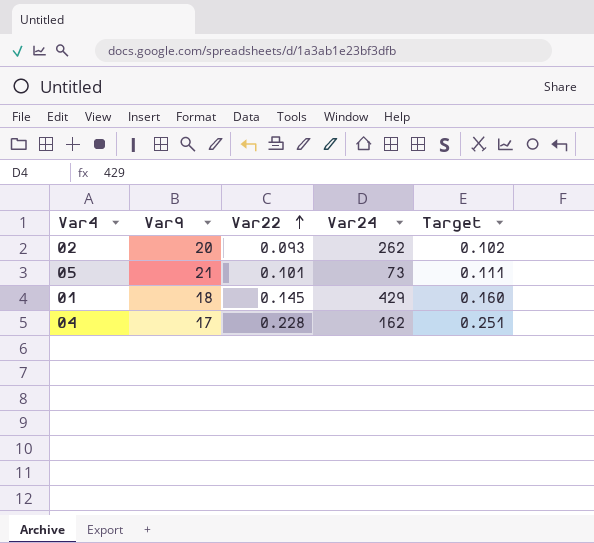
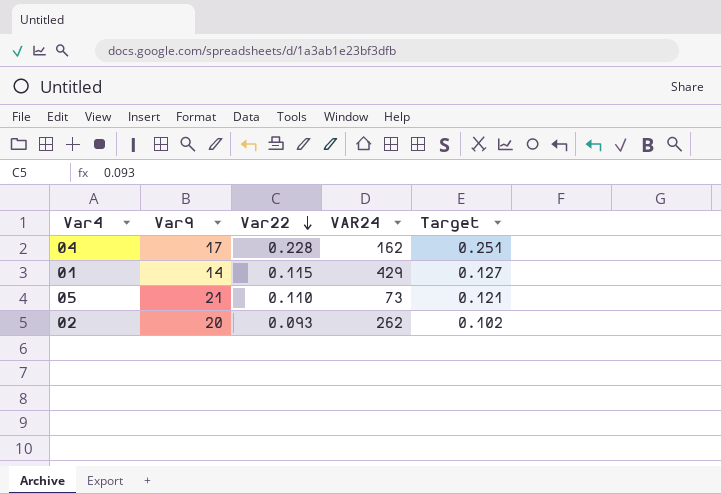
row order: Var22 ascending -> Var22 descending
column name: Var24 -> VAR24
01 | Var9: 18 -> 14
01 | Var22: 0.145 -> 0.115
01 | Target: 0.160 -> 0.127
05 | Var22: 0.101 -> 0.110
05 | Target: 0.111 -> 0.121

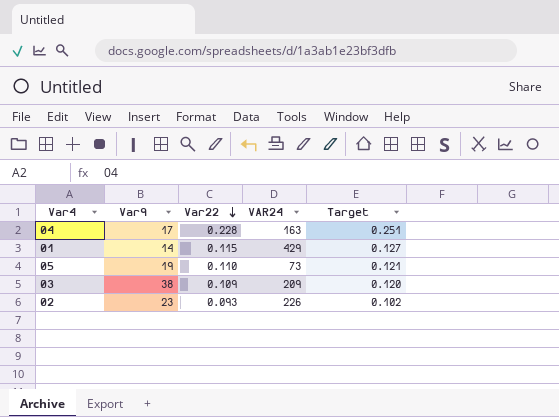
04 | VAR24: 162 -> 163
05 | Var9: 21 -> 19
row 03: none -> 38 | 0.109 | 209 | 0.120
02 | Var9: 20 -> 23
02 | VAR24: 262 -> 226

